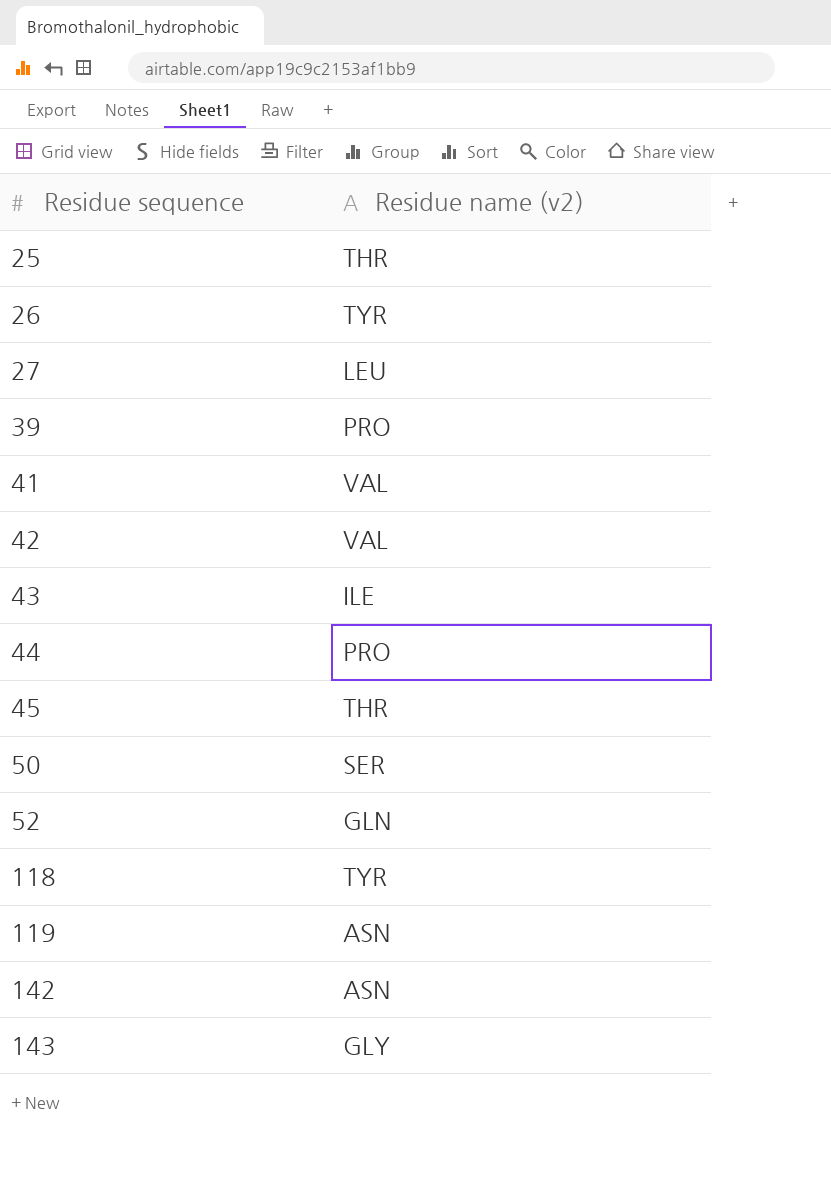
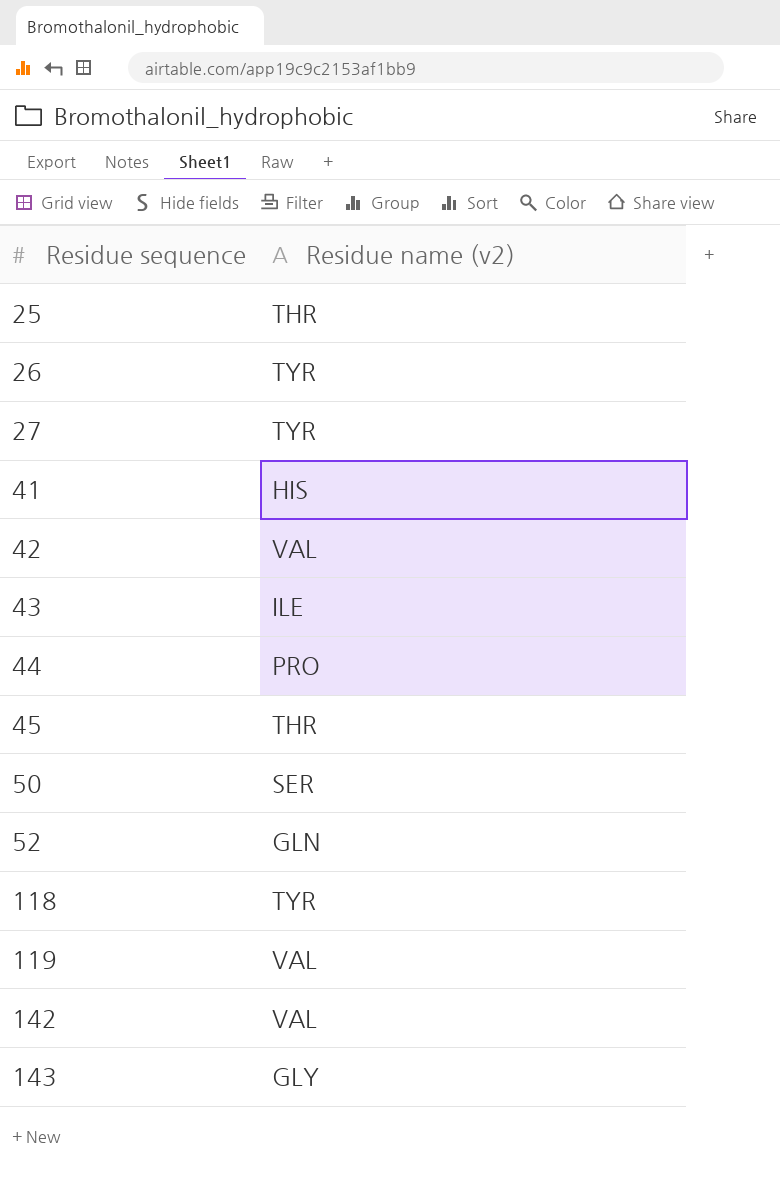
row 39: PRO -> none
27 | Residue name (v2): LEU -> TYR
41 | Residue name (v2): VAL -> HIS
119 | Residue name (v2): ASN -> VAL
142 | Residue name (v2): ASN -> VAL

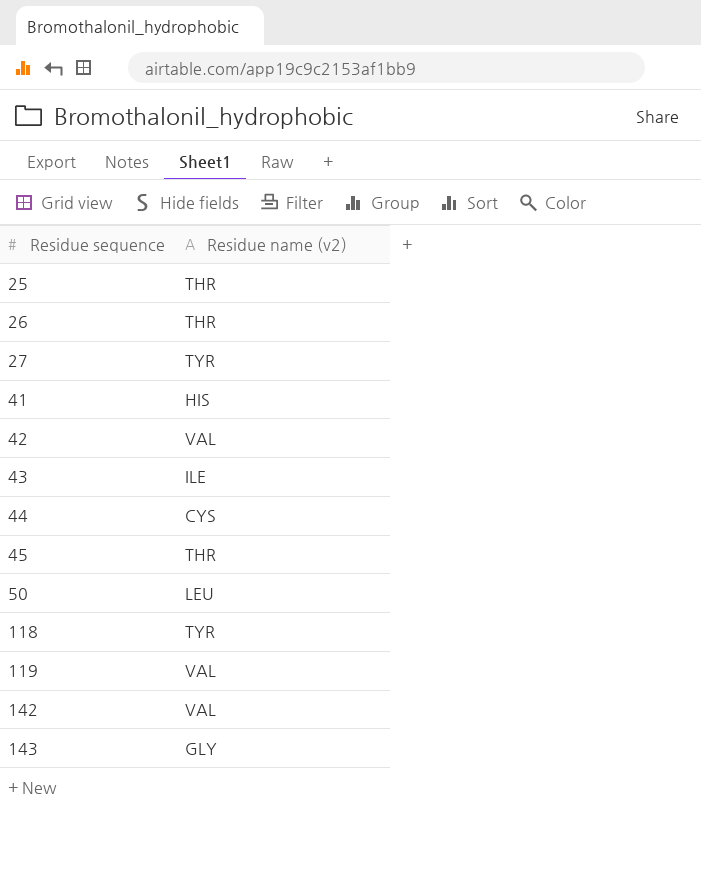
row 52: GLN -> none
26 | Residue name (v2): TYR -> THR
44 | Residue name (v2): PRO -> CYS
50 | Residue name (v2): SER -> LEU

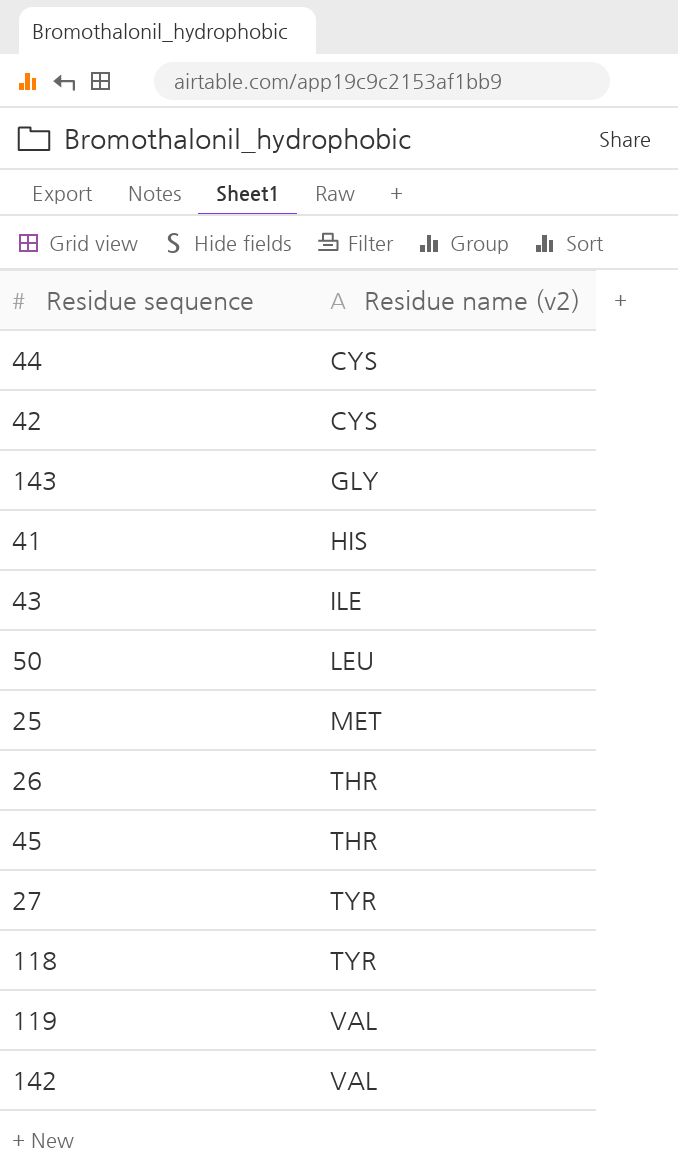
row order: Residue sequence ascending -> Residue name (v2) ascending
42 | Residue name (v2): VAL -> CYS
25 | Residue name (v2): THR -> MET

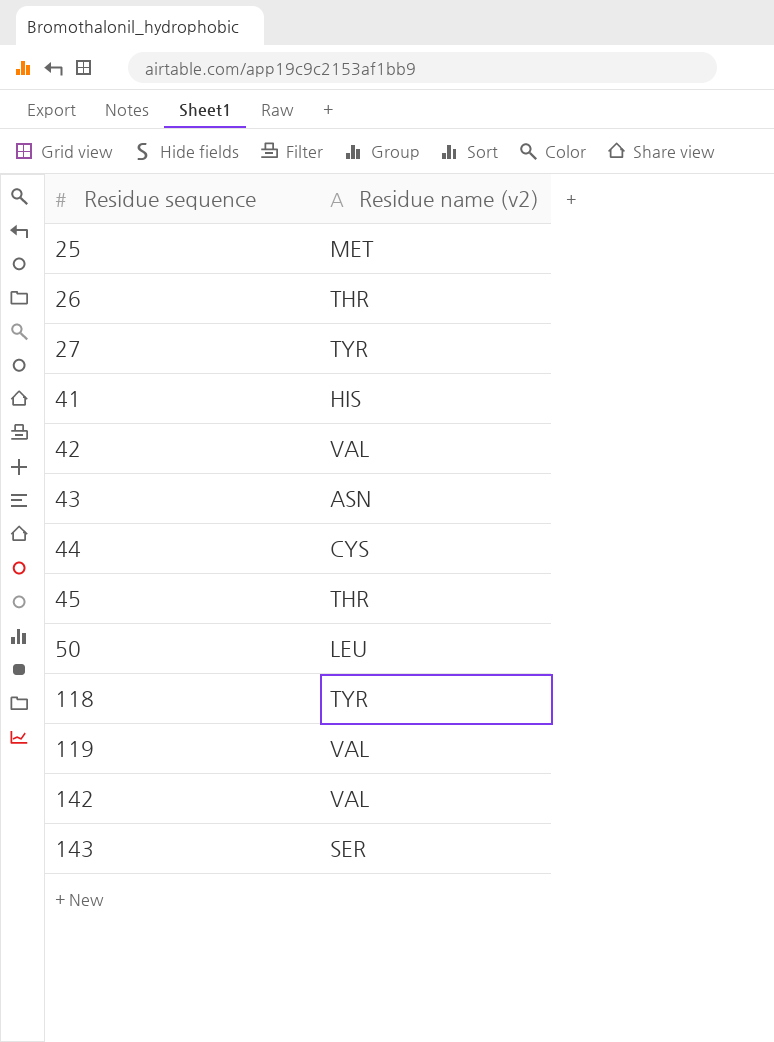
row order: Residue name (v2) ascending -> Residue sequence ascending
42 | Residue name (v2): CYS -> VAL
43 | Residue name (v2): ILE -> ASN
143 | Residue name (v2): GLY -> SER

